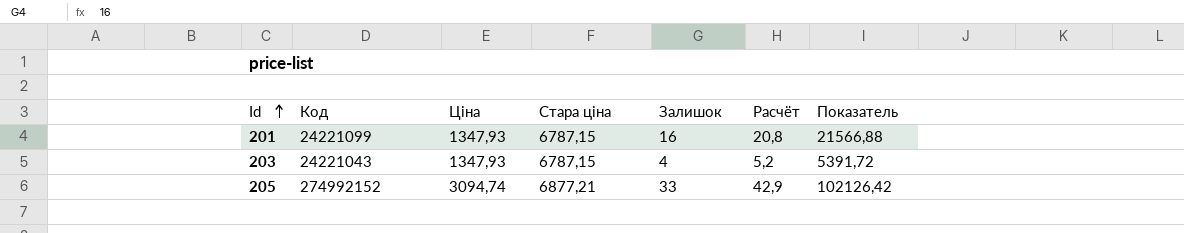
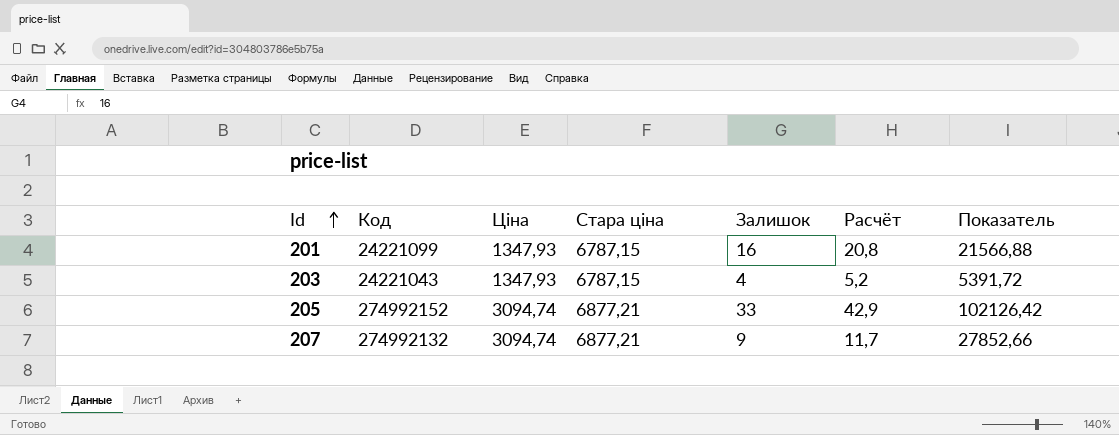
row 207: none -> 274992132 | 3094,74 | 6877,21 | 9 | 11,7 | 27852,66

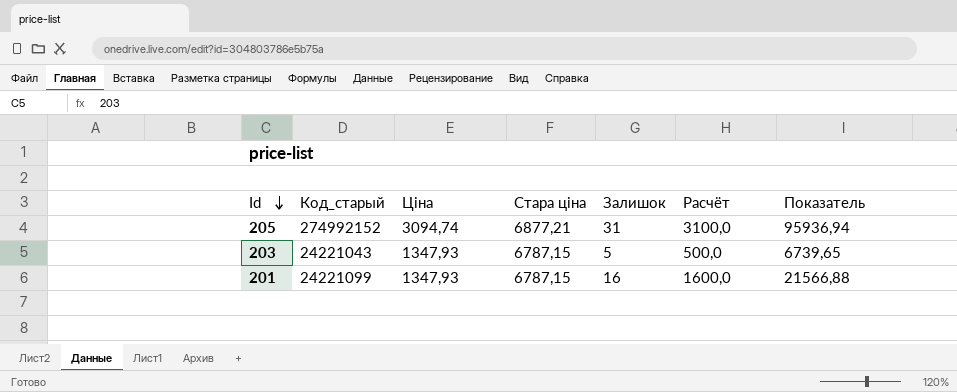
row order: Id ascending -> Id descending
column name: Код -> Код_старый
column Расчёт | formula: [Залишок] * 1,3 -> [Залишок] * 100
row 207: 274992132 | 3094,74 | 6877,21 | 9 | 11,7 | 27852,66 -> none
205 | Залишок: 33 -> 31
205 | Показатель: 102126,42 -> 95936,94
203 | Залишок: 4 -> 5
203 | Показатель: 5391,72 -> 6739,65

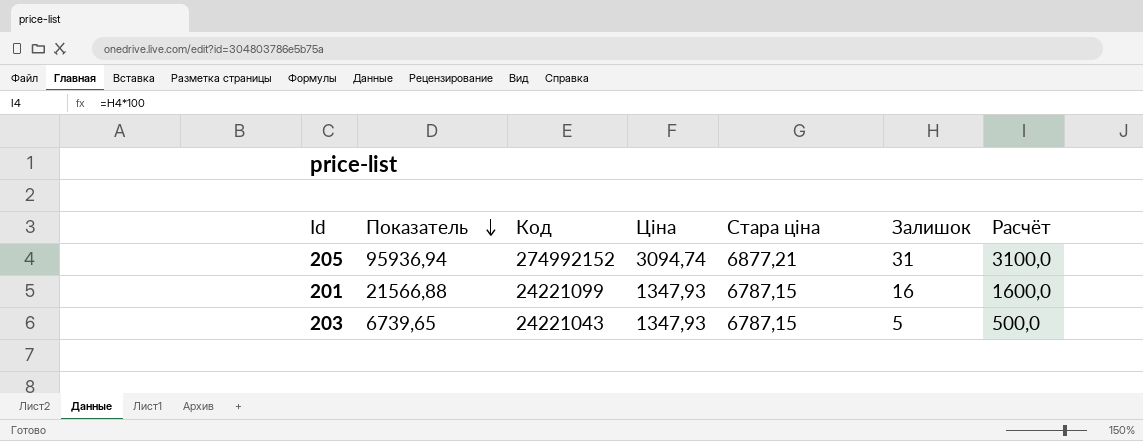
row order: Id descending -> Показатель descending
column Показатель | position: 7 -> 2
column name: Код_старый -> Код

